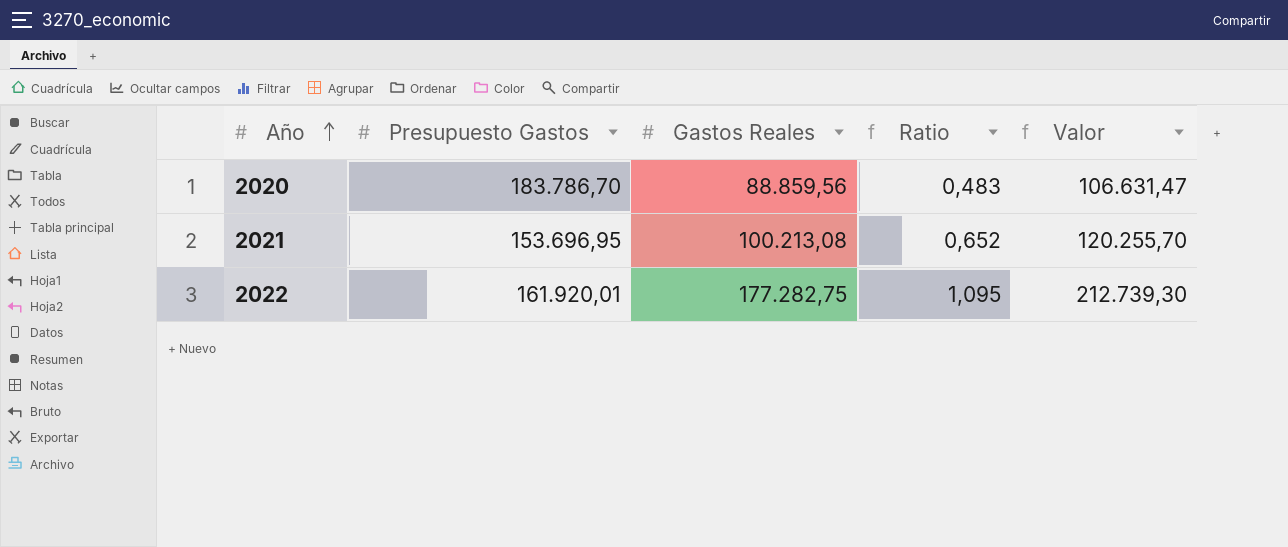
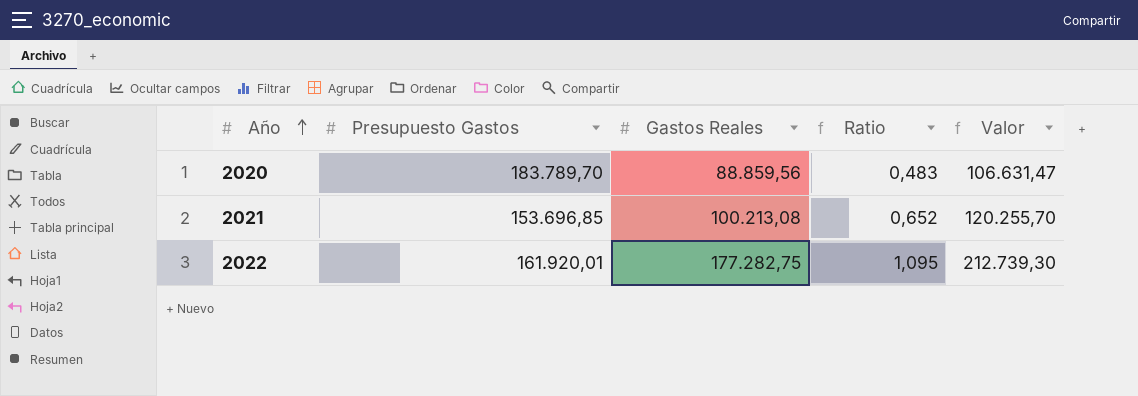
2020 | Presupuesto Gastos: 183.786,70 -> 183.789,70
2021 | Presupuesto Gastos: 153.696,95 -> 153.696,85

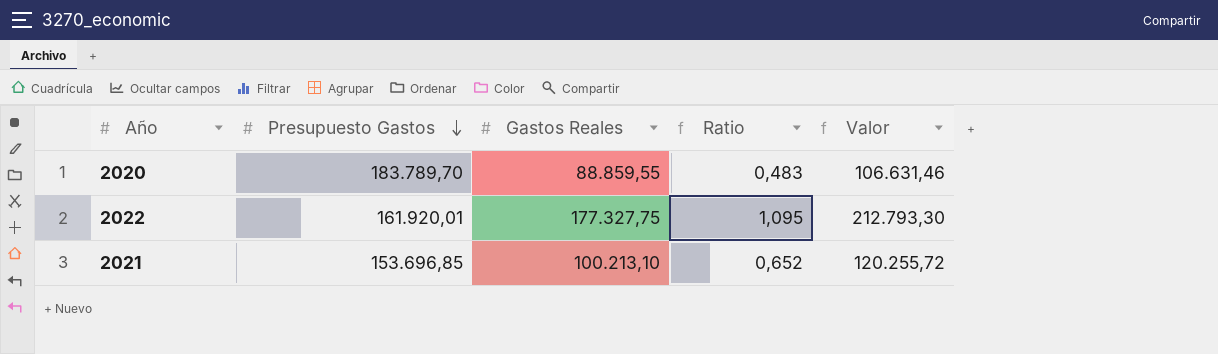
row order: Año ascending -> Presupuesto Gastos descending
2020 | Gastos Reales: 88.859,56 -> 88.859,55
2020 | Valor: 106.631,47 -> 106.631,46
2022 | Gastos Reales: 177.282,75 -> 177.327,75
2022 | Valor: 212.739,30 -> 212.793,30
2021 | Gastos Reales: 100.213,08 -> 100.213,10
2021 | Valor: 120.255,70 -> 120.255,72

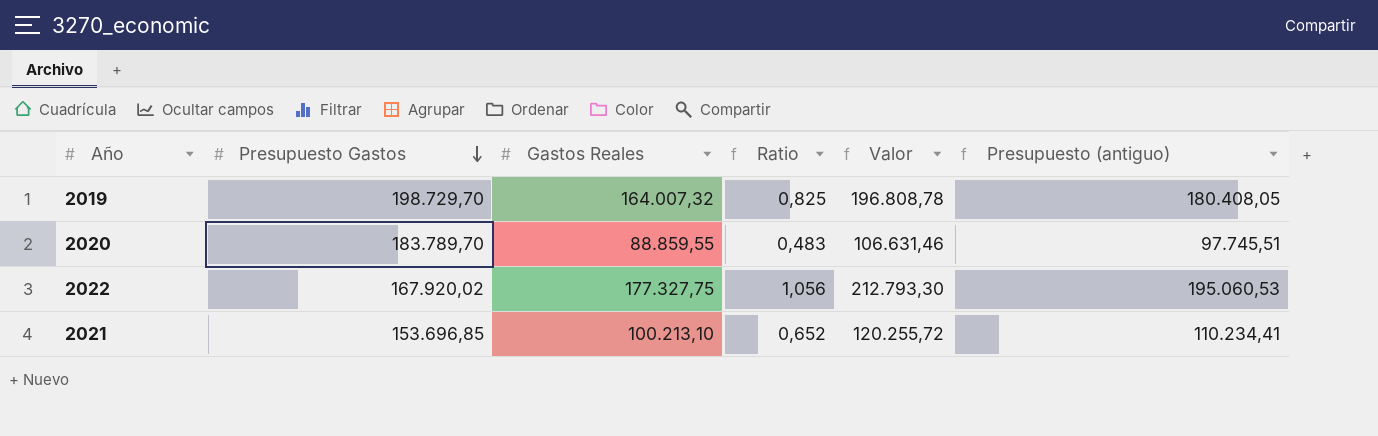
column Presupuesto (antiguo) | formula: none -> [Gastos Reales] * 1,1
row 2019: none -> 198.729,70 | 164.007,32 | 0,825 | 196.808,78 | 180.408,05
2022 | Presupuesto Gastos: 161.920,01 -> 167.920,02
2022 | Ratio: 1,095 -> 1,056

